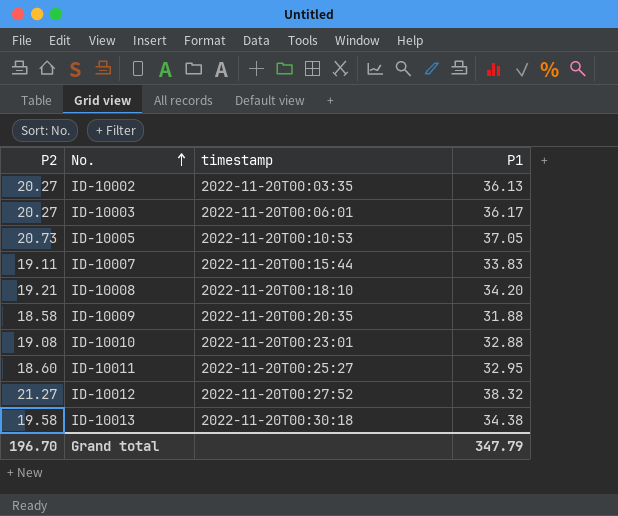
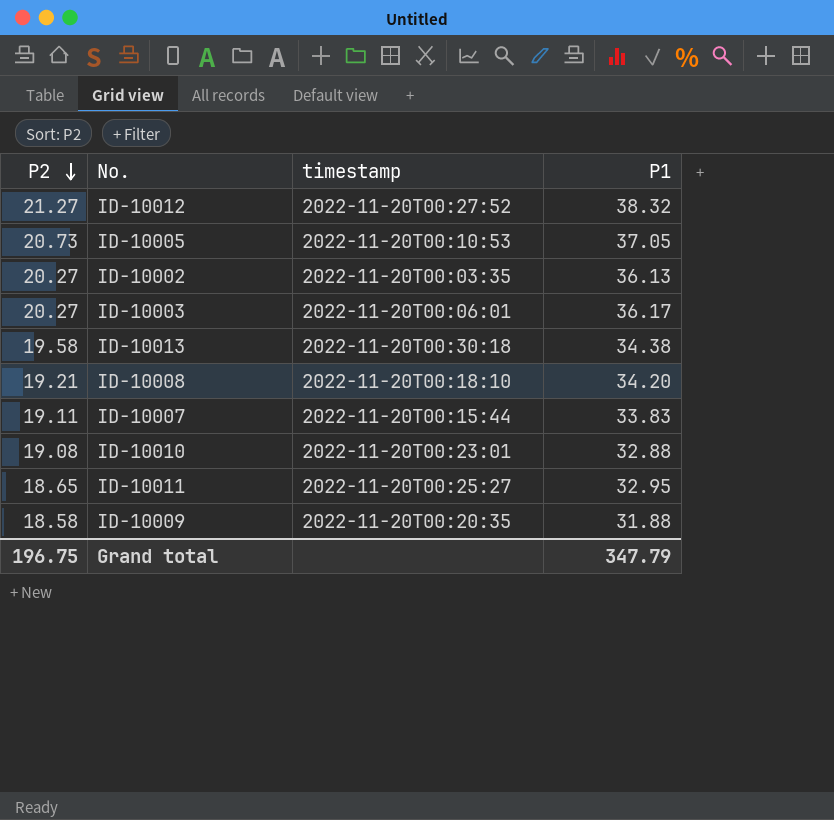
row order: No. ascending -> P2 descending
ID-10011 | P2: 18.60 -> 18.65
Grand total | P2: 196.70 -> 196.75

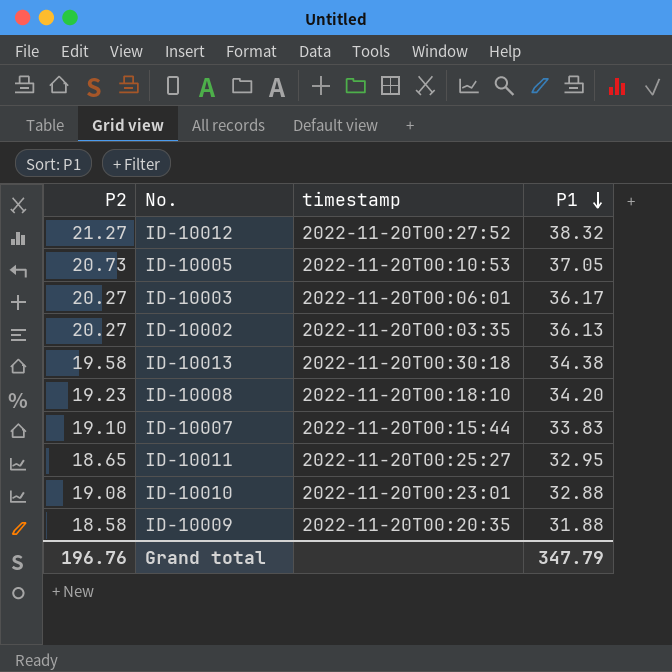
row order: P2 descending -> P1 descending
ID-10008 | P2: 19.21 -> 19.23
ID-10007 | P2: 19.11 -> 19.10
Grand total | P2: 196.75 -> 196.76

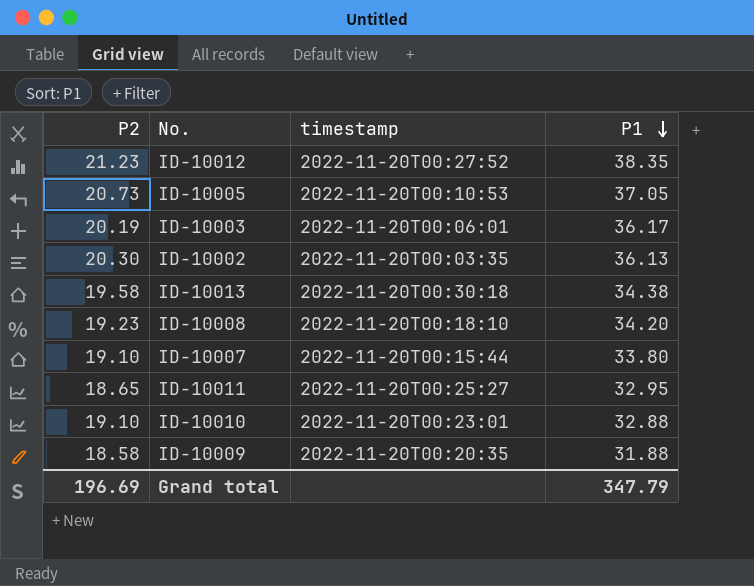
ID-10012 | P2: 21.27 -> 21.23
ID-10012 | P1: 38.32 -> 38.35
ID-10003 | P2: 20.27 -> 20.19
ID-10002 | P2: 20.27 -> 20.30
ID-10007 | P1: 33.83 -> 33.80
ID-10010 | P2: 19.08 -> 19.10
Grand total | P2: 196.76 -> 196.69

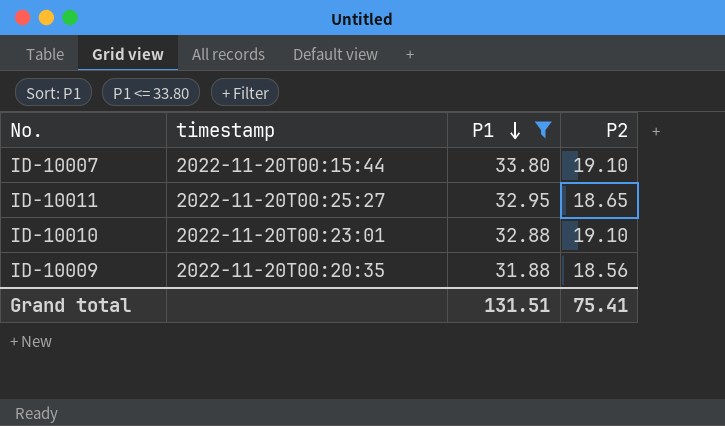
filter: none -> P1 <= 33.80
column P2 | position: 1 -> 4
ID-10009 | P2: 18.58 -> 18.56
Grand total | P1: 347.79 -> 131.51
Grand total | P2: 196.69 -> 75.41

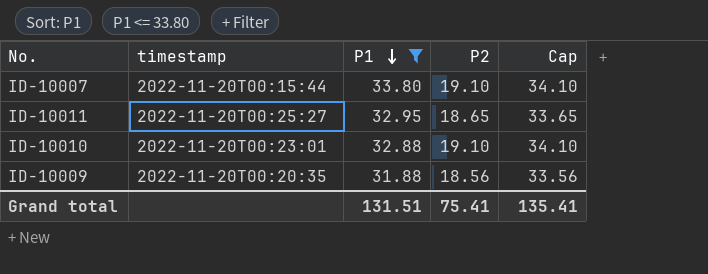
column Cap | formula: none -> [P2] + 15

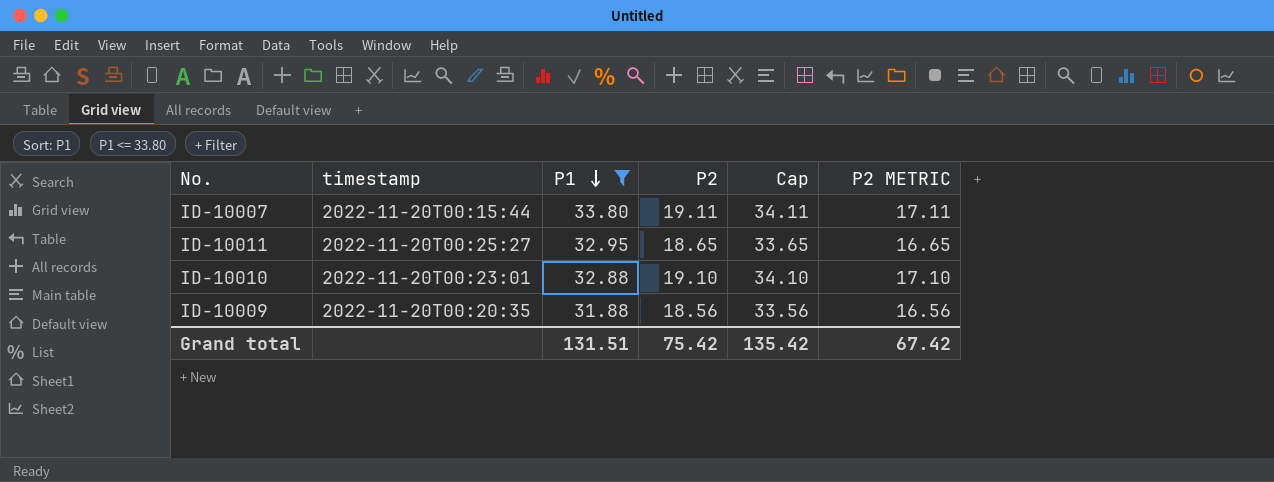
column P2 METRIC | formula: none -> [P2] - 2
ID-10007 | P2: 19.10 -> 19.11
ID-10007 | Cap: 34.10 -> 34.11
Grand total | P2: 75.41 -> 75.42
Grand total | Cap: 135.41 -> 135.42

